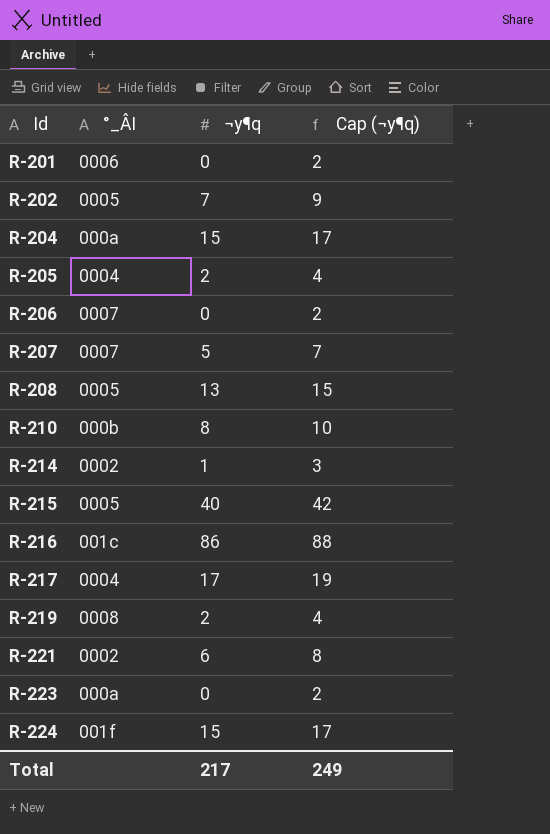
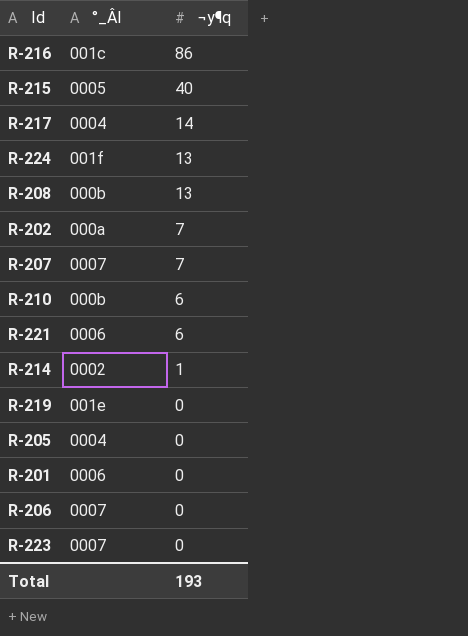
row order: Id ascending -> ¬y¶q descending
column Cap (¬y¶q) | formula: [¬y¶q] + 2 -> none
row R-204: 000a | 15 | 17 -> none
R-217 | ¬y¶q: 17 -> 14
R-224 | ¬y¶q: 15 -> 13
R-208 | °_ÂI: 0005 -> 000b
R-202 | °_ÂI: 0005 -> 000a
R-207 | ¬y¶q: 5 -> 7
R-210 | ¬y¶q: 8 -> 6
R-221 | °_ÂI: 0002 -> 0006
R-219 | °_ÂI: 0008 -> 001e
R-219 | ¬y¶q: 2 -> 0
R-205 | ¬y¶q: 2 -> 0
R-223 | °_ÂI: 000a -> 0007
Total | ¬y¶q: 217 -> 193

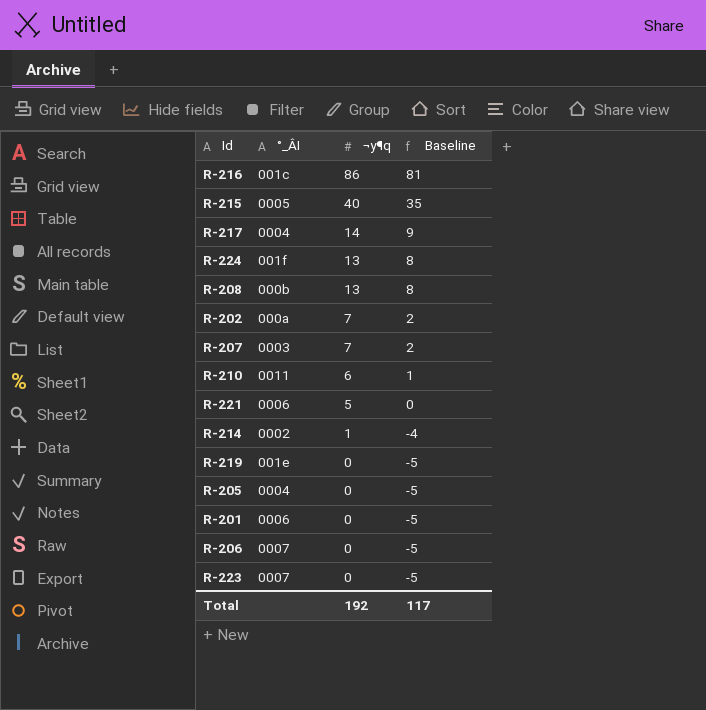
column Baseline | formula: none -> [¬y¶q] - 5
R-207 | °_ÂI: 0007 -> 0003
R-210 | °_ÂI: 000b -> 0011
R-221 | ¬y¶q: 6 -> 5
Total | ¬y¶q: 193 -> 192

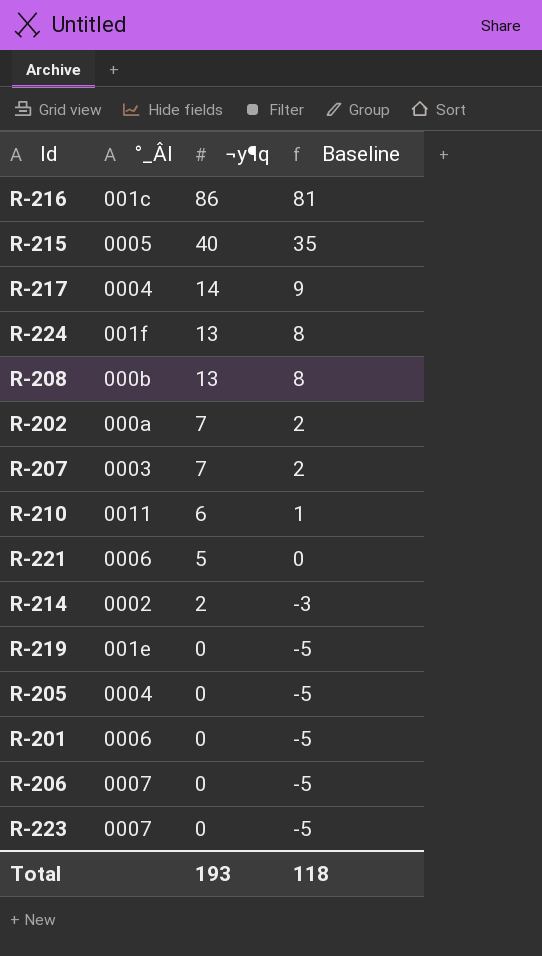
R-214 | ¬y¶q: 1 -> 2
R-214 | Baseline: -4 -> -3
Total | ¬y¶q: 192 -> 193
Total | Baseline: 117 -> 118

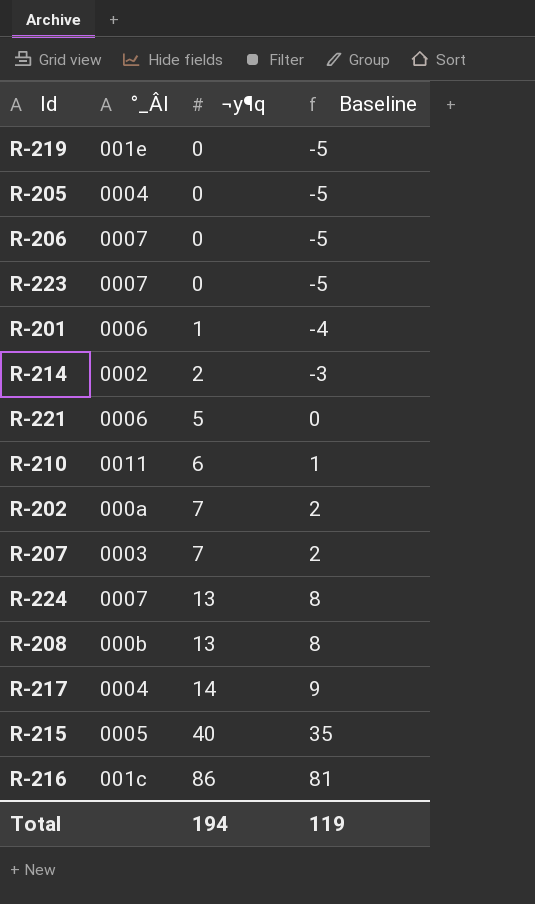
row order: ¬y¶q descending -> ¬y¶q ascending
R-201 | ¬y¶q: 0 -> 1
R-201 | Baseline: -5 -> -4
R-224 | °_ÂI: 001f -> 0007
Total | ¬y¶q: 193 -> 194
Total | Baseline: 118 -> 119

